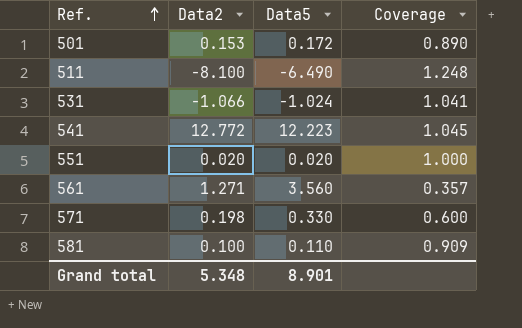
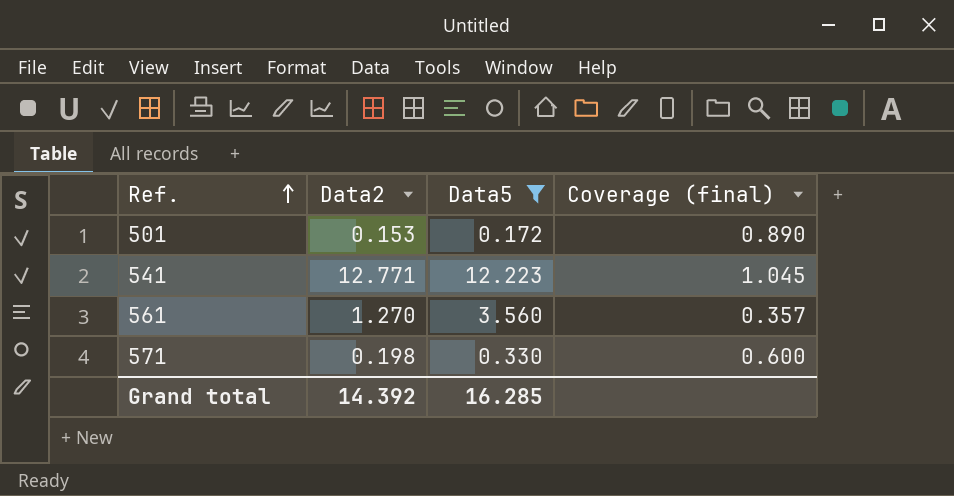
filter: none -> Data5 >= 0.172
column name: Coverage -> Coverage (final)
541 | Data2: 12.772 -> 12.771
561 | Data2: 1.271 -> 1.270
Grand total | Data2: 5.348 -> 14.392
Grand total | Data5: 8.901 -> 16.285

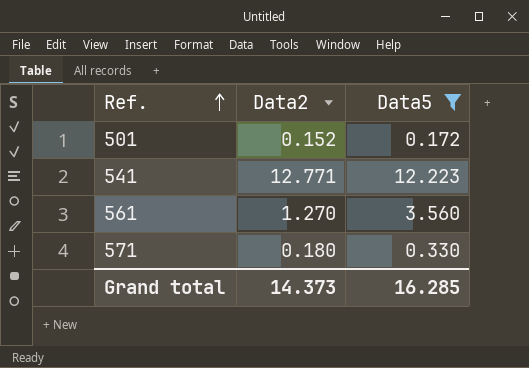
column Coverage (final) | formula: [Data2] / [Data5] -> none
501 | Data2: 0.153 -> 0.152
571 | Data2: 0.198 -> 0.180
Grand total | Data2: 14.392 -> 14.373

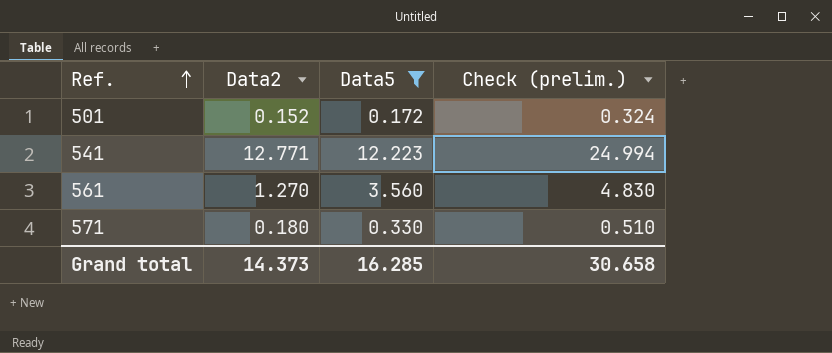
column Check (prelim.) | formula: none -> [Data2] + [Data5]

